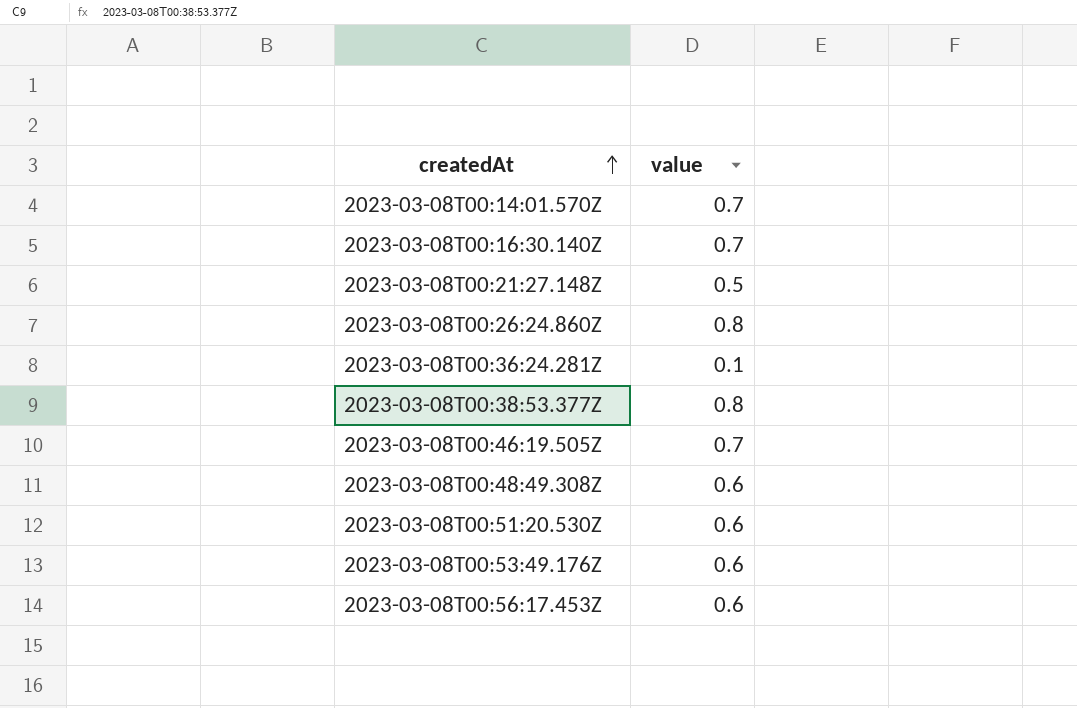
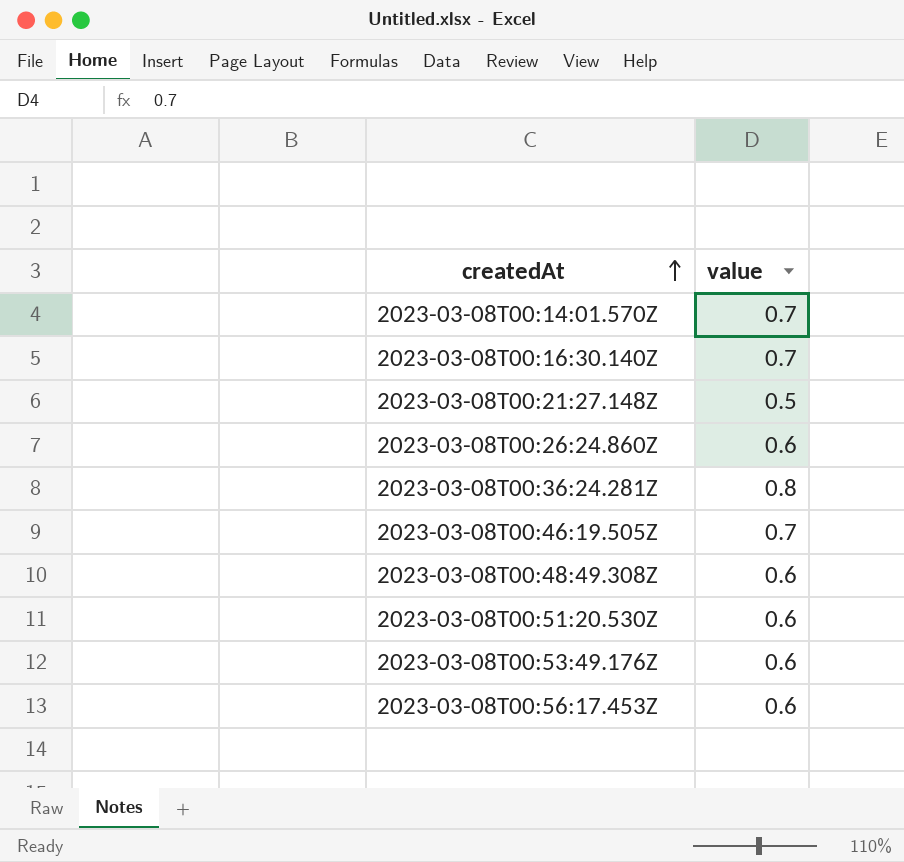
row 2023-03-08T00:38:53.377Z: 0.8 -> none
2023-03-08T00:26:24.860Z | value: 0.8 -> 0.6
2023-03-08T00:36:24.281Z | value: 0.1 -> 0.8

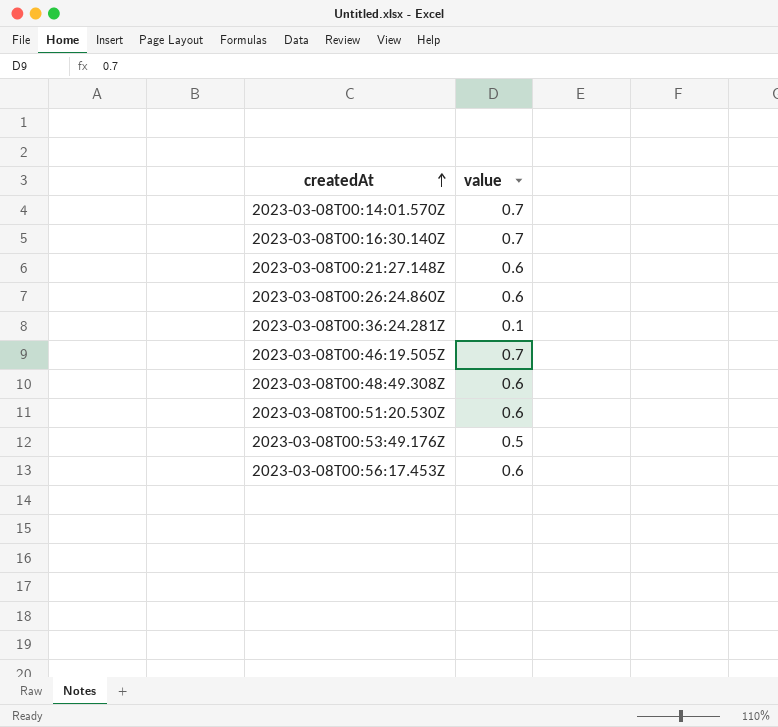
2023-03-08T00:21:27.148Z | value: 0.5 -> 0.6
2023-03-08T00:36:24.281Z | value: 0.8 -> 0.1
2023-03-08T00:53:49.176Z | value: 0.6 -> 0.5

